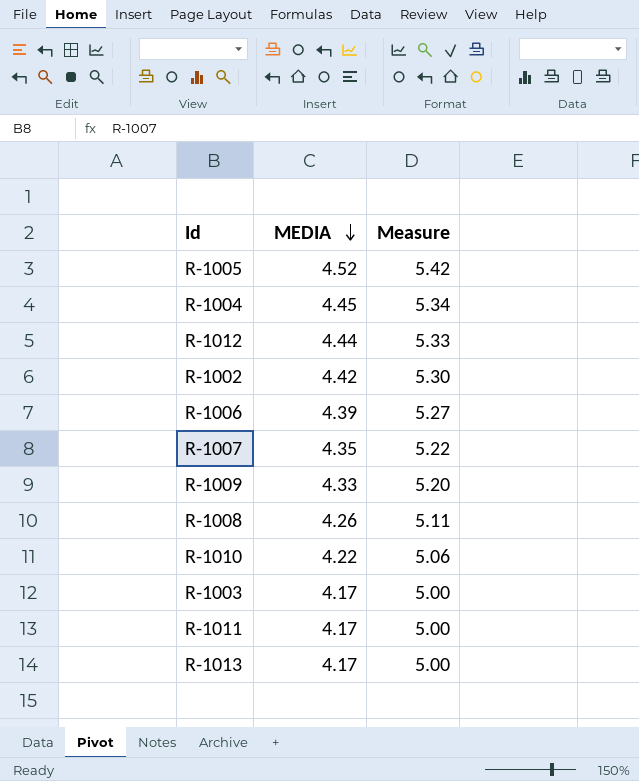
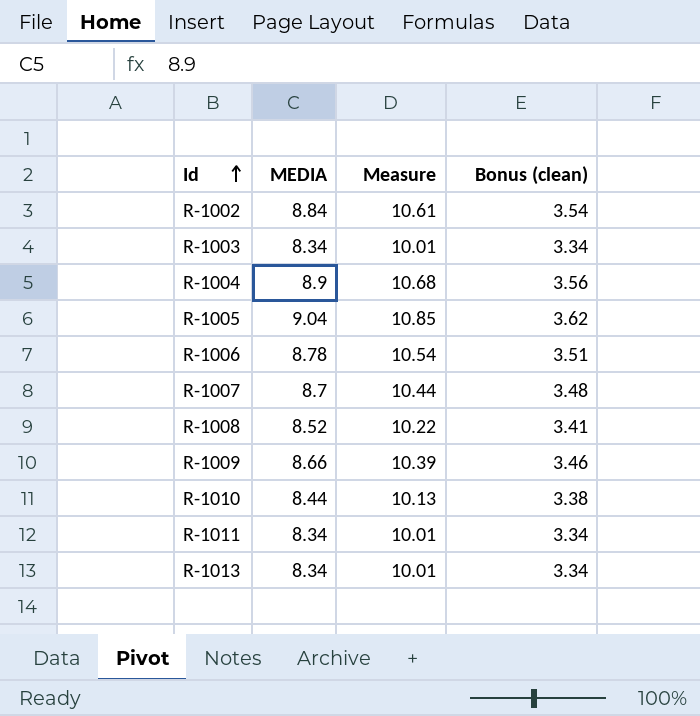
row order: MEDIA descending -> Id ascending
column Bonus (clean) | formula: none -> [MEDIA] * 0.4
row R-1012: 4.44 | 5.33 -> none
R-1002 | MEDIA: 4.42 -> 8.84
R-1002 | Measure: 5.30 -> 10.61
R-1003 | MEDIA: 4.17 -> 8.34
R-1003 | Measure: 5.00 -> 10.01
R-1004 | MEDIA: 4.45 -> 8.9
R-1004 | Measure: 5.34 -> 10.68
R-1005 | MEDIA: 4.52 -> 9.04
R-1005 | Measure: 5.42 -> 10.85
R-1006 | MEDIA: 4.39 -> 8.78
R-1006 | Measure: 5.27 -> 10.54
R-1007 | MEDIA: 4.35 -> 8.7
R-1007 | Measure: 5.22 -> 10.44
R-1008 | MEDIA: 4.26 -> 8.52
R-1008 | Measure: 5.11 -> 10.22
R-1009 | MEDIA: 4.33 -> 8.66
R-1009 | Measure: 5.20 -> 10.39
R-1010 | MEDIA: 4.22 -> 8.44
R-1010 | Measure: 5.06 -> 10.13
R-1011 | MEDIA: 4.17 -> 8.34
R-1011 | Measure: 5.00 -> 10.01
R-1013 | MEDIA: 4.17 -> 8.34
R-1013 | Measure: 5.00 -> 10.01

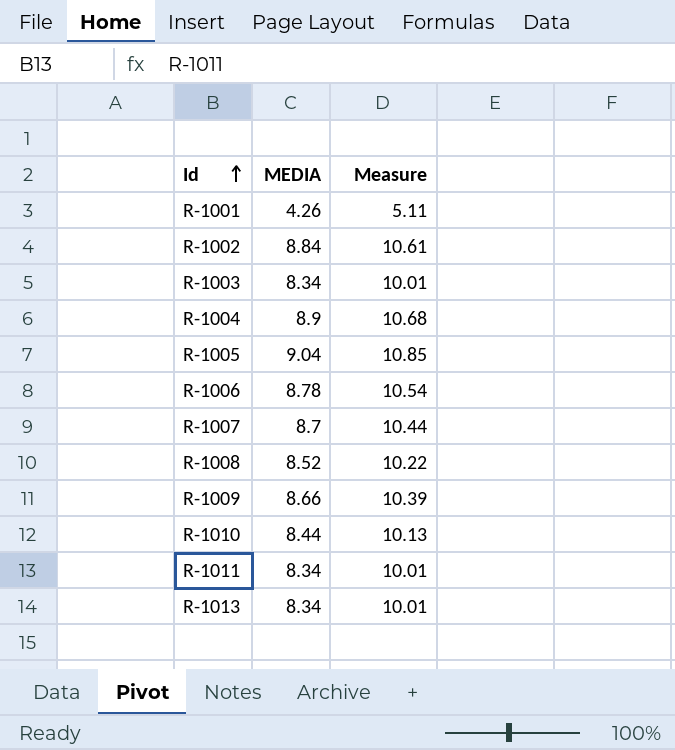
column Bonus (clean) | formula: [MEDIA] * 0.4 -> none
row R-1001: none -> 4.26 | 5.11

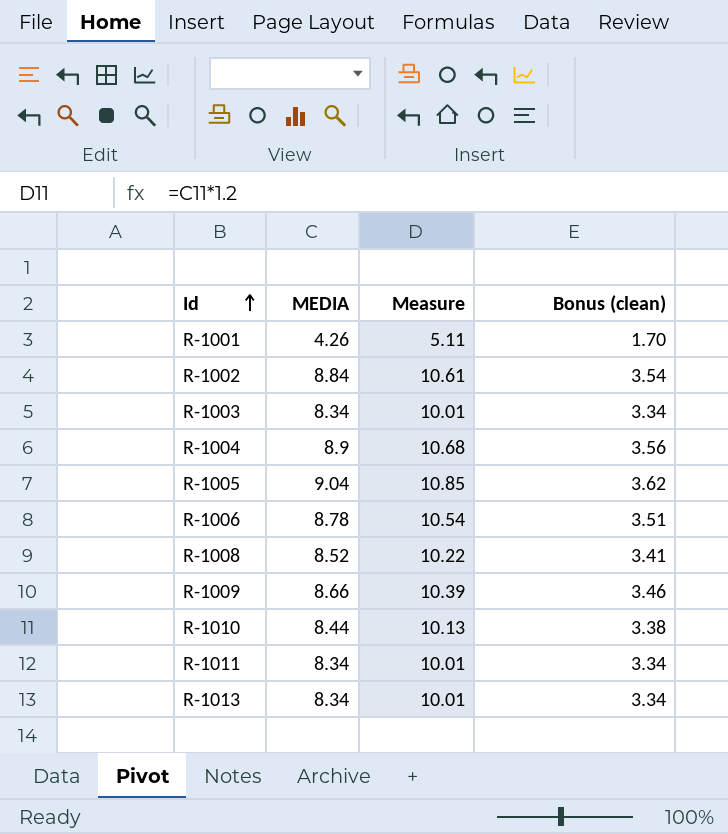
column Bonus (clean) | formula: none -> [MEDIA] * 0.4
row R-1007: 8.7 | 10.44 -> none

